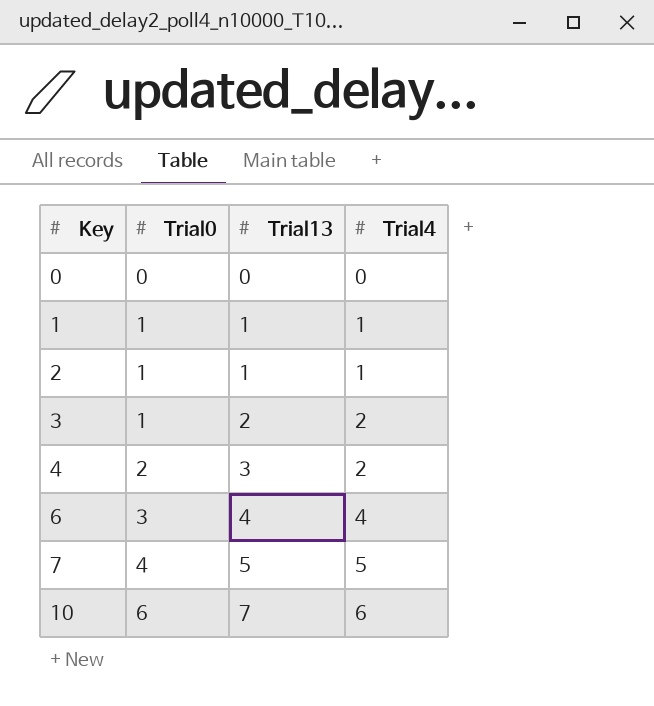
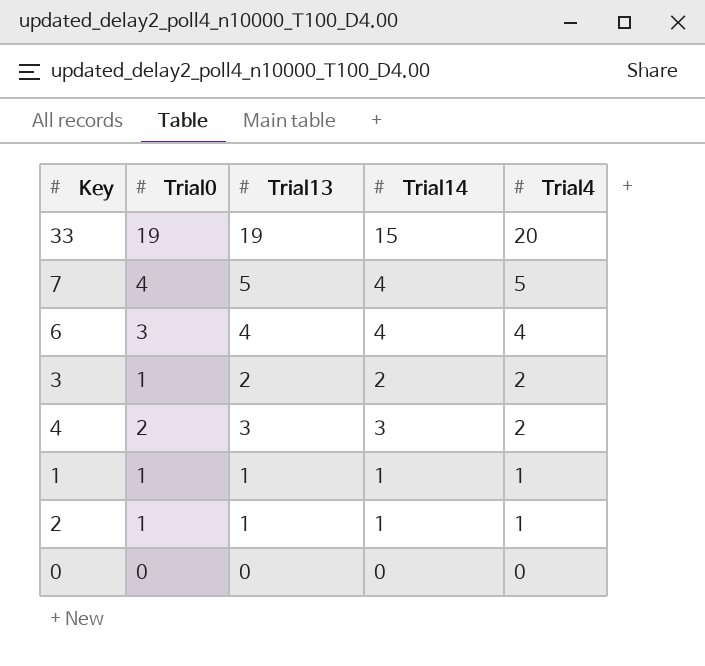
row order: Key ascending -> Trial4 descending
column Trial14 | position: none -> 4
row 10: 6 | 7 | 6 -> none
row 33: none -> 19 | 19 | 15 | 20

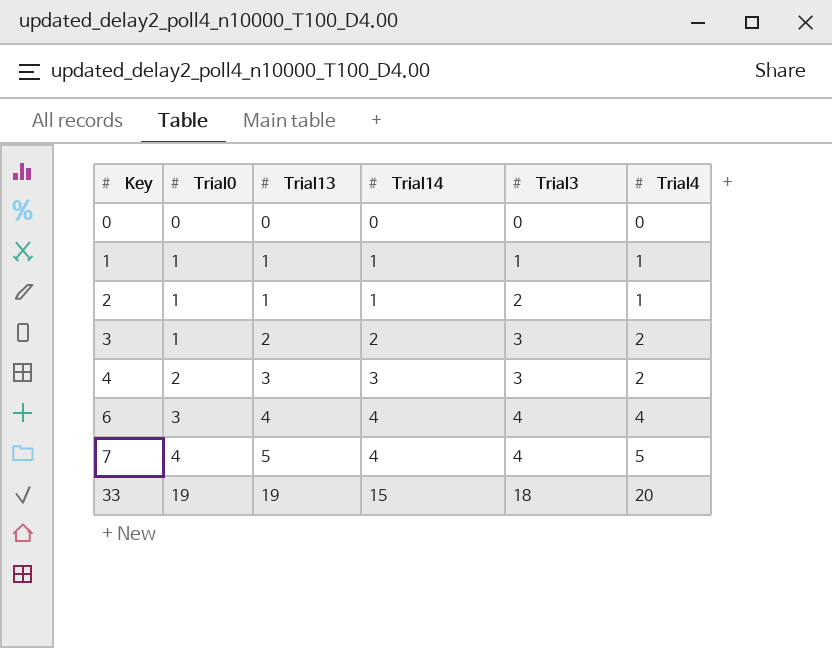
row order: Trial4 descending -> Key ascending
column Trial3 | position: none -> 5

